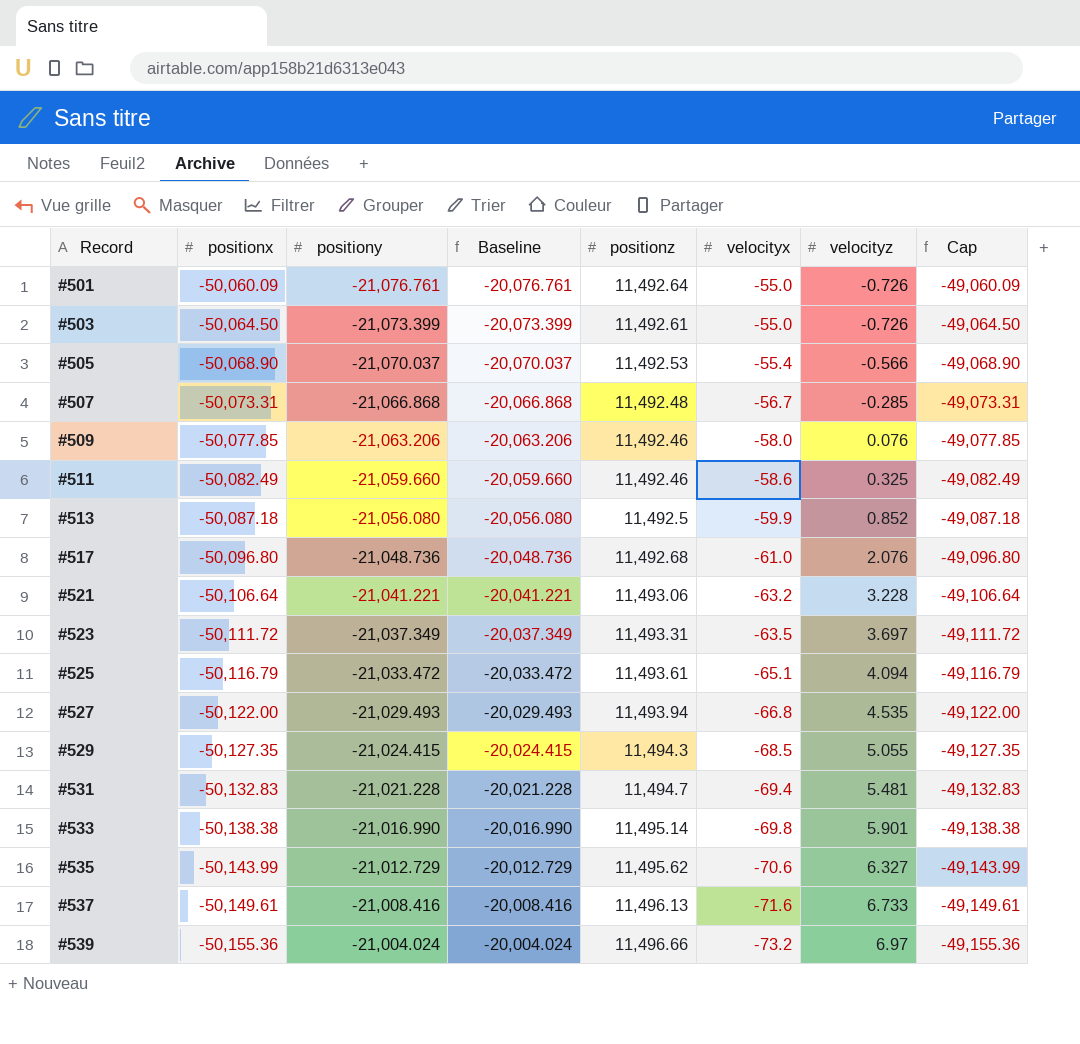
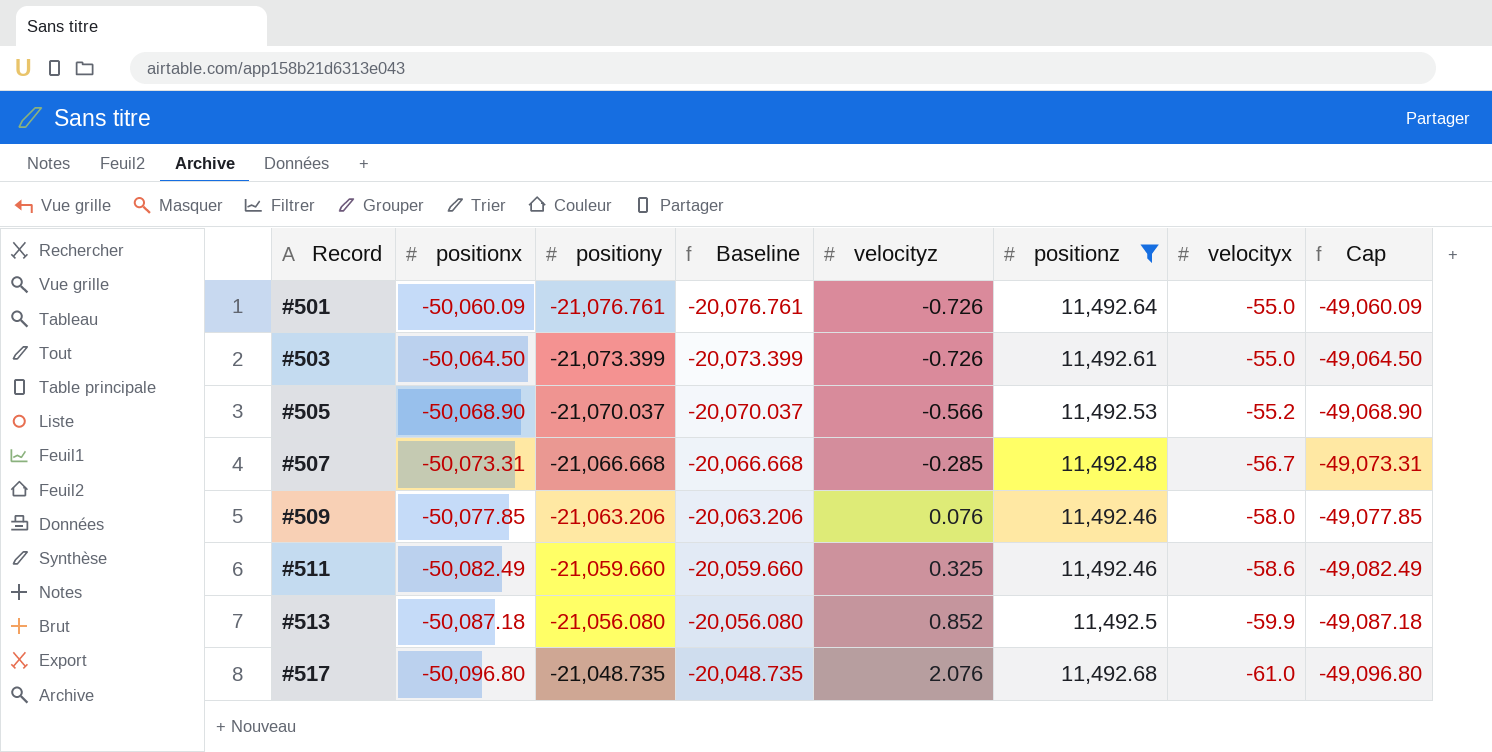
filter: none -> positionz <= 11,492.68
column velocityz | position: 7 -> 5
#505 | velocityx: -55.4 -> -55.2
#507 | positiony: -21,066.868 -> -21,066.668
#507 | Baseline: -20,066.868 -> -20,066.668
#517 | positiony: -21,048.736 -> -21,048.735
#517 | Baseline: -20,048.736 -> -20,048.735

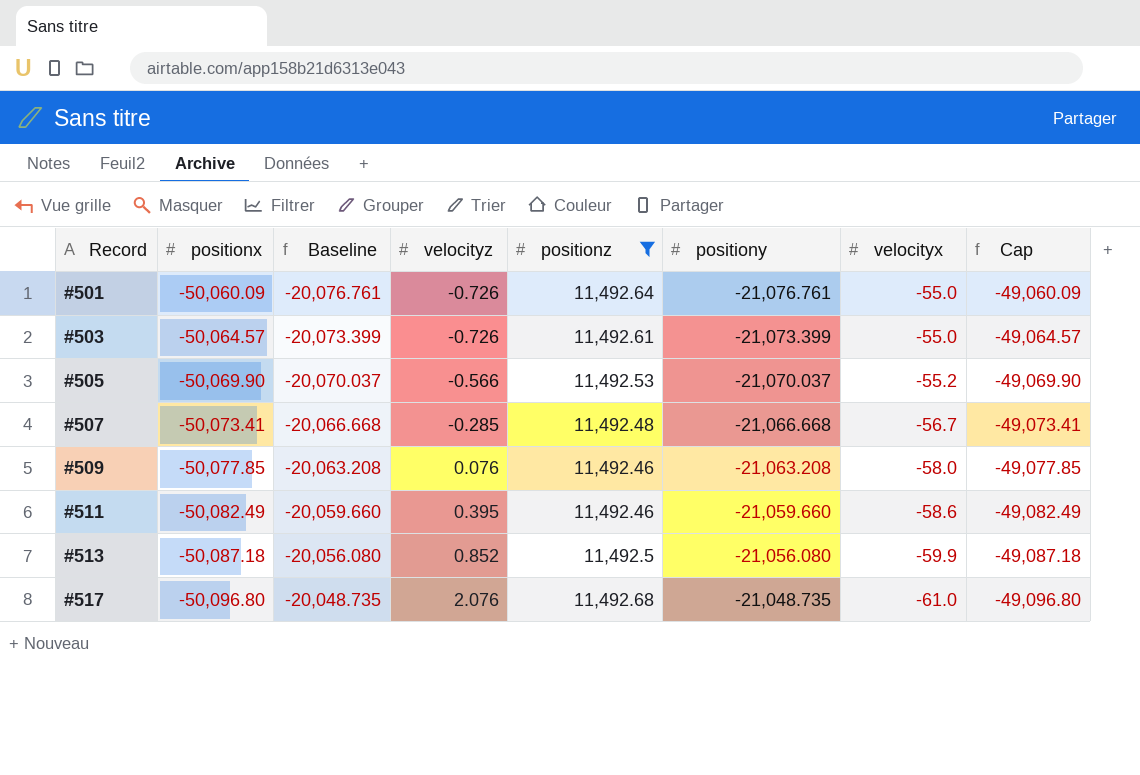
column positiony | position: 3 -> 6
#503 | positionx: -50,064.50 -> -50,064.57
#503 | Cap: -49,064.50 -> -49,064.57
#505 | positionx: -50,068.90 -> -50,069.90
#505 | Cap: -49,068.90 -> -49,069.90
#507 | positionx: -50,073.31 -> -50,073.41
#507 | Cap: -49,073.31 -> -49,073.41
#509 | Baseline: -20,063.206 -> -20,063.208
#509 | positiony: -21,063.206 -> -21,063.208
#511 | velocityz: 0.325 -> 0.395

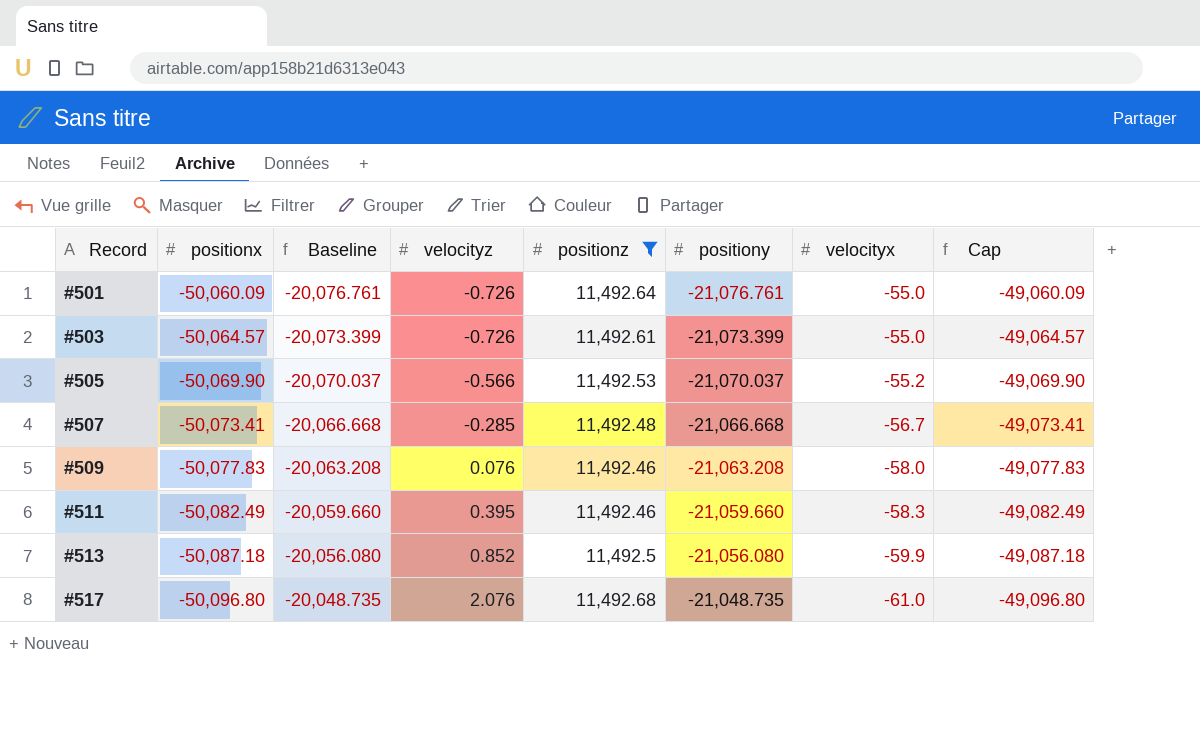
#509 | positionx: -50,077.85 -> -50,077.83
#509 | Cap: -49,077.85 -> -49,077.83
#511 | velocityx: -58.6 -> -58.3

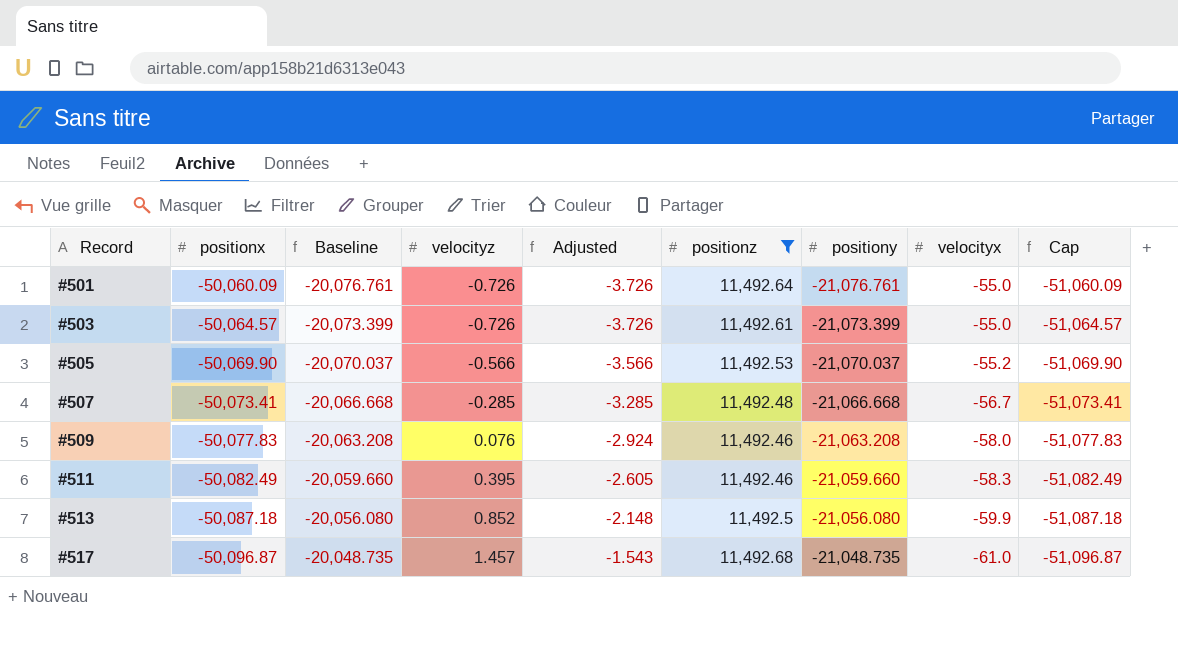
column Adjusted | formula: none -> [velocityz] - 3
column Cap | formula: [positionx] + 1000 -> [positionx] - 1000
#517 | positionx: -50,096.80 -> -50,096.87
#517 | velocityz: 2.076 -> 1.457

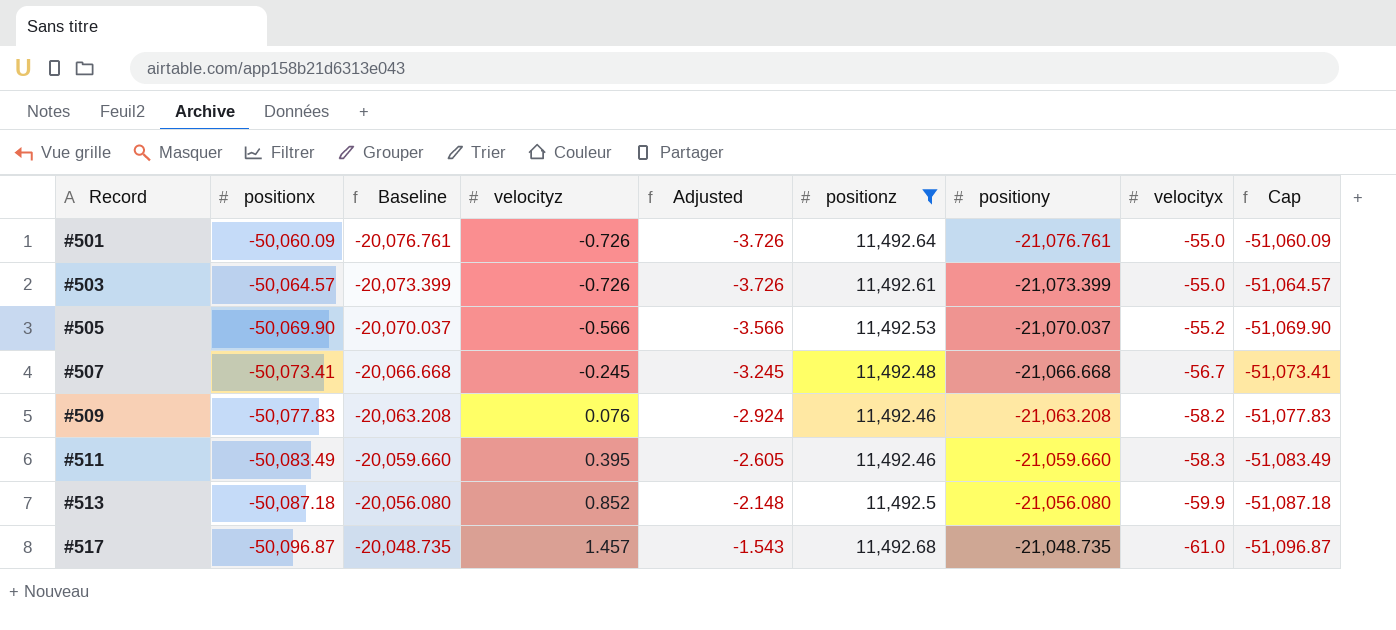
#507 | velocityz: -0.285 -> -0.245
#507 | Adjusted: -3.285 -> -3.245
#509 | velocityx: -58.0 -> -58.2
#511 | positionx: -50,082.49 -> -50,083.49
#511 | Cap: -51,082.49 -> -51,083.49

